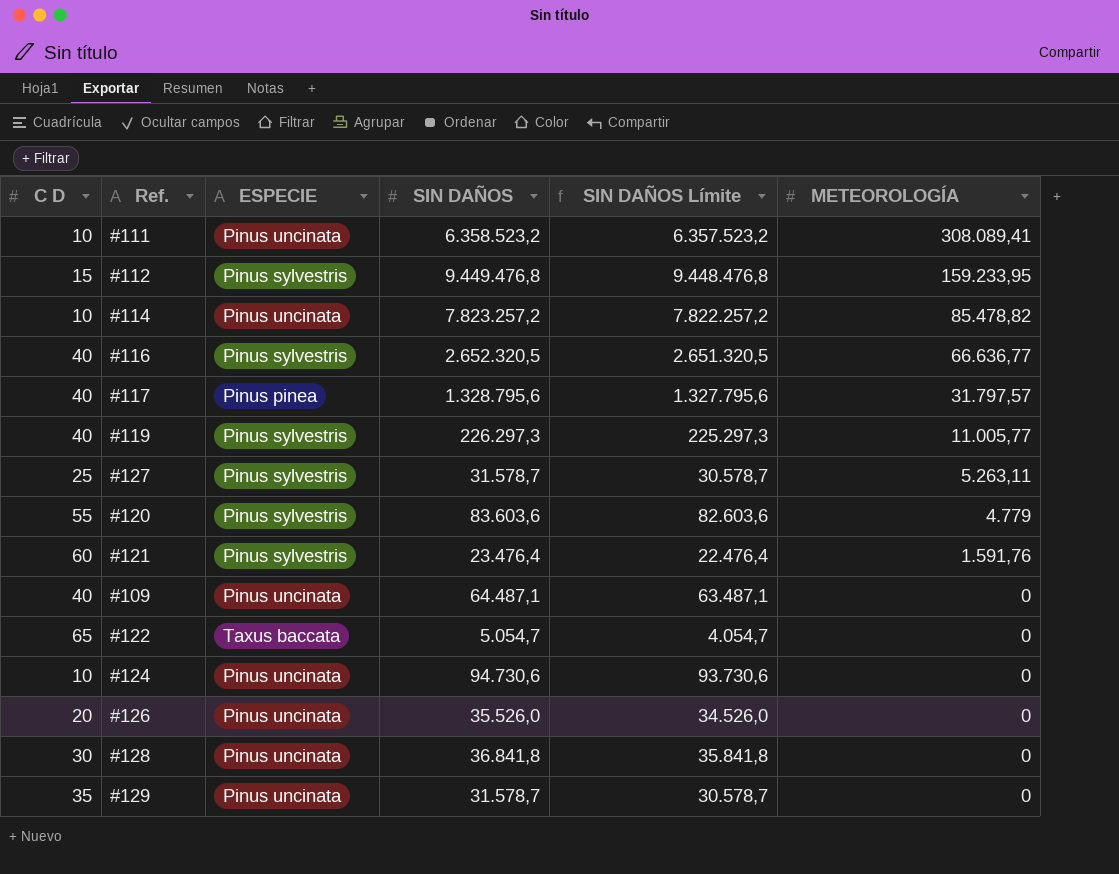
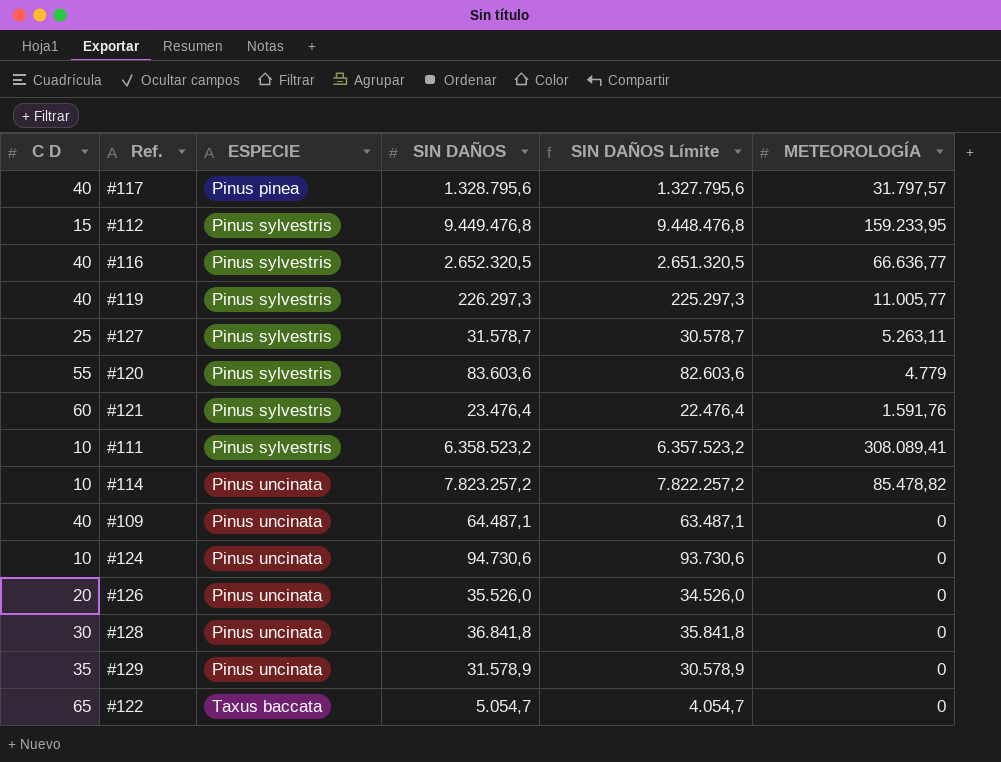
row order: METEOROLOGÍA descending -> ESPECIE ascending
#111 | ESPECIE: Pinus uncinata -> Pinus sylvestris
#129 | SIN DAÑOS: 31.578,7 -> 31.578,9
#129 | SIN DAÑOS Límite: 30.578,7 -> 30.578,9

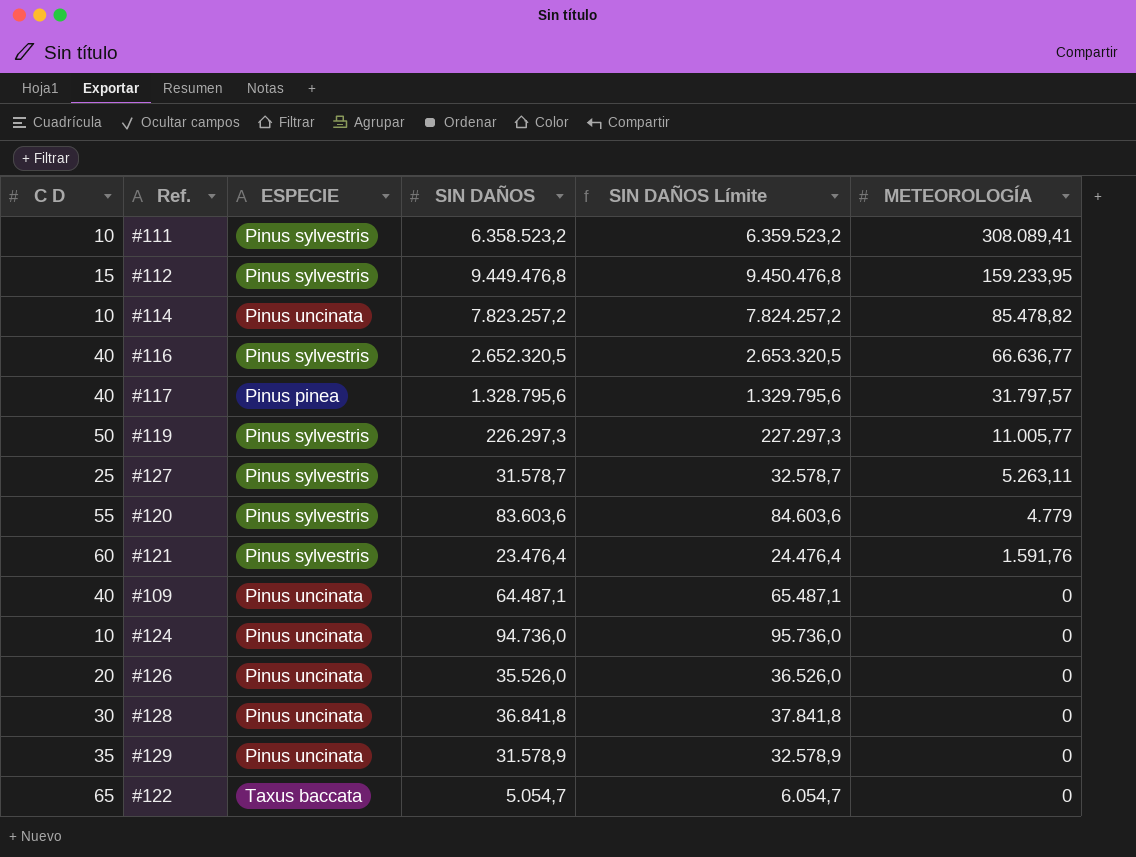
row order: ESPECIE ascending -> METEOROLOGÍA descending
column SIN DAÑOS Límite | formula: [SIN DAÑOS] - 1000 -> [SIN DAÑOS] + 1000
#119 | C D: 40 -> 50
#124 | SIN DAÑOS: 94.730,6 -> 94.736,0

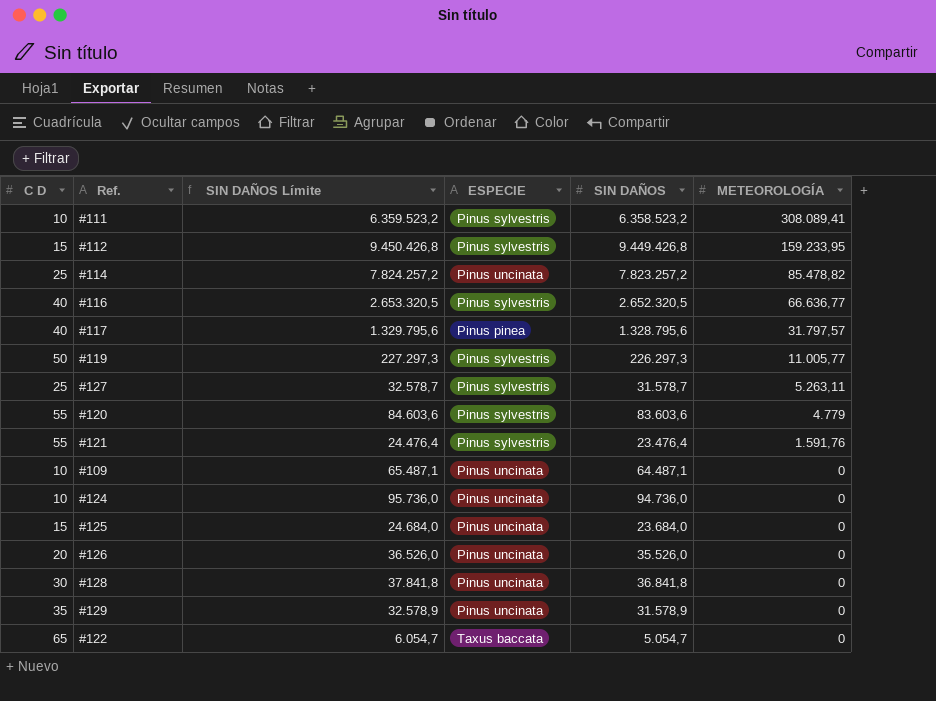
column SIN DAÑOS Límite | position: 5 -> 3
#112 | SIN DAÑOS Límite: 9.450.476,8 -> 9.450.426,8
#112 | SIN DAÑOS: 9.449.476,8 -> 9.449.426,8
#114 | C D: 10 -> 25
#121 | C D: 60 -> 55
#109 | C D: 40 -> 10
row #125: none -> 15 | 24.684,0 | Pinus uncinata | 23.684,0 | 0

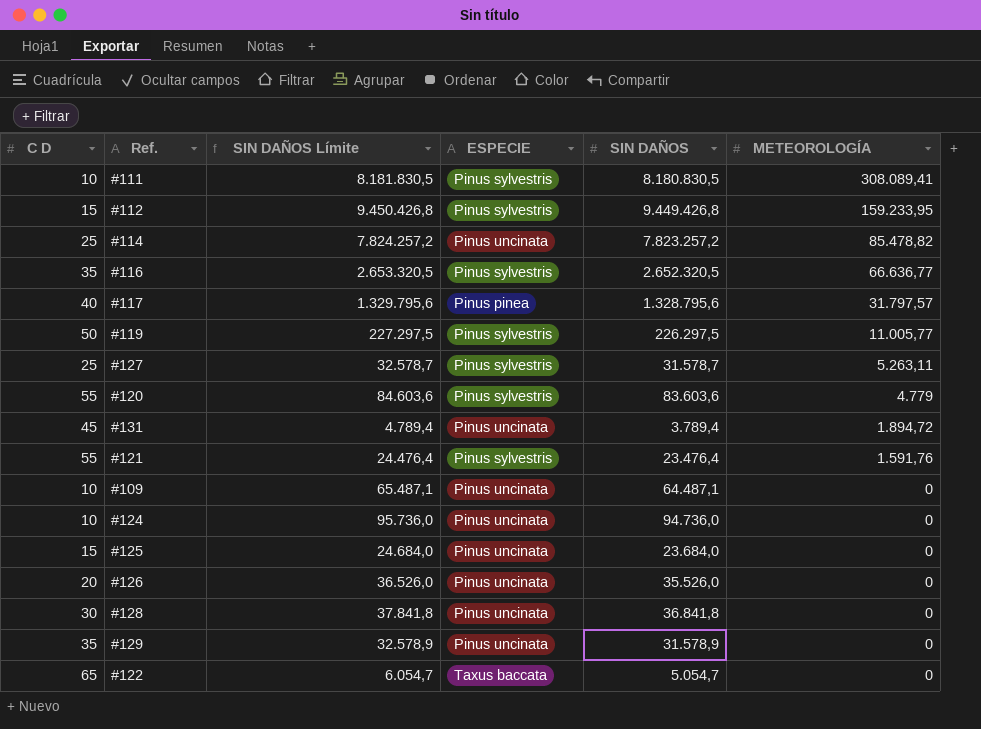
#111 | SIN DAÑOS Límite: 6.359.523,2 -> 8.181.830,5
#111 | SIN DAÑOS: 6.358.523,2 -> 8.180.830,5
#116 | C D: 40 -> 35
#119 | SIN DAÑOS Límite: 227.297,3 -> 227.297,5
#119 | SIN DAÑOS: 226.297,3 -> 226.297,5
row #131: none -> 45 | 4.789,4 | Pinus uncinata | 3.789,4 | 1.894,72

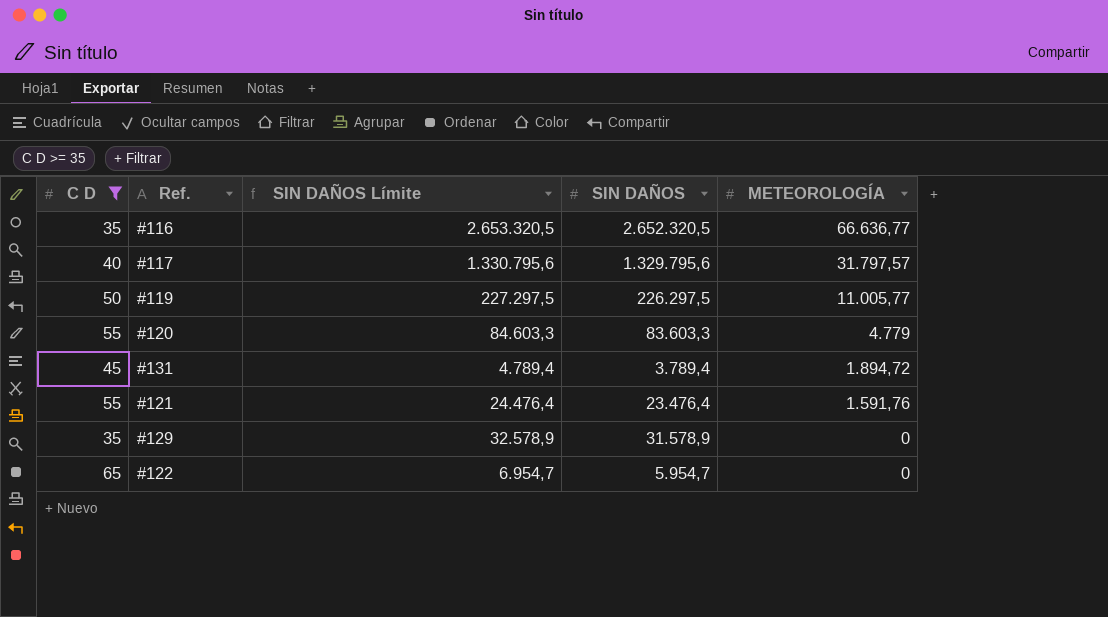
filter: none -> C D >= 35
column ESPECIE | position: 4 -> none
#117 | SIN DAÑOS Límite: 1.329.795,6 -> 1.330.795,6
#117 | SIN DAÑOS: 1.328.795,6 -> 1.329.795,6
#120 | SIN DAÑOS Límite: 84.603,6 -> 84.603,3
#120 | SIN DAÑOS: 83.603,6 -> 83.603,3
#122 | SIN DAÑOS Límite: 6.054,7 -> 6.954,7
#122 | SIN DAÑOS: 5.054,7 -> 5.954,7

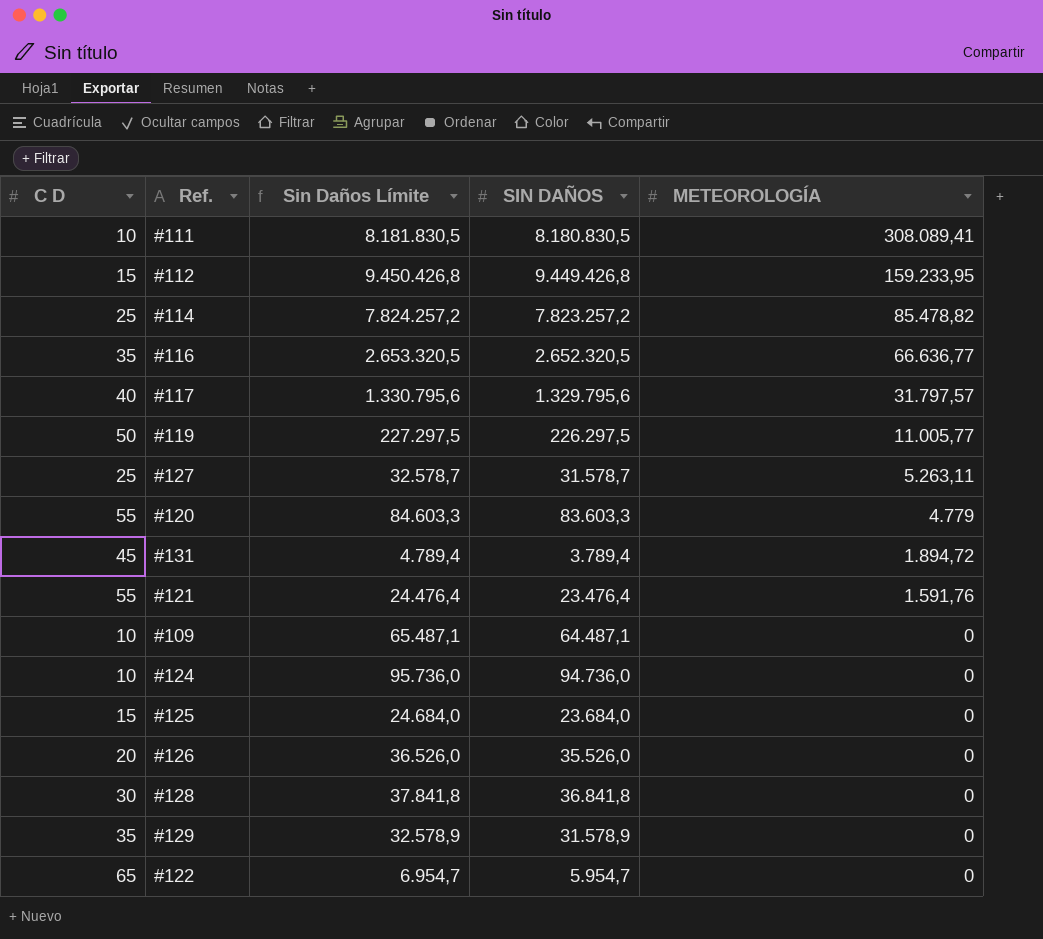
filter: C D >= 35 -> none
column name: SIN DAÑOS Límite -> Sin Daños Límite

